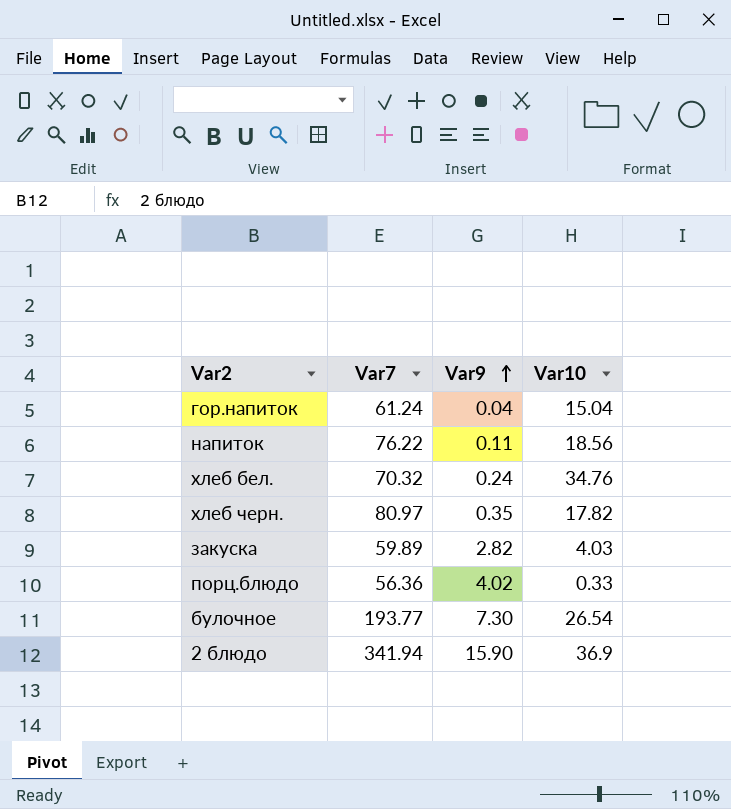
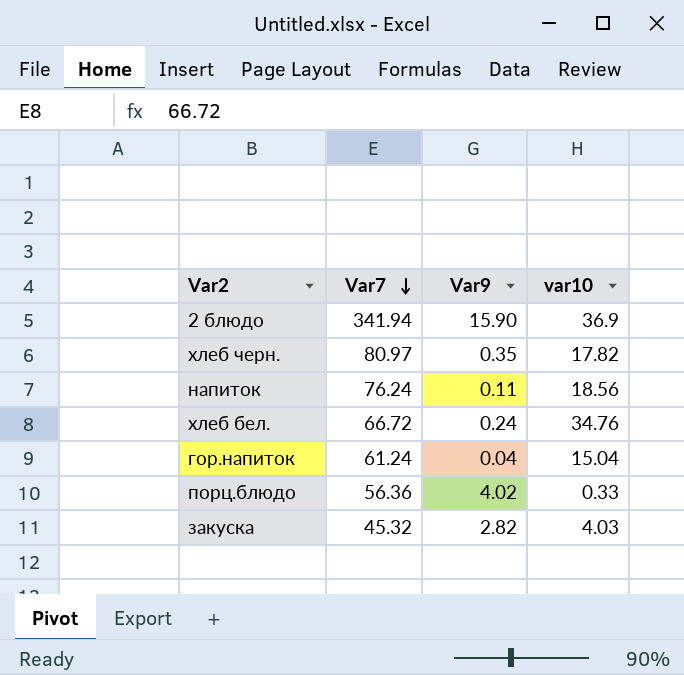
row order: Var9 ascending -> Var7 descending
column name: Var10 -> var10
row булочное: 193.77 | 7.30 | 26.54 -> none
напиток | Var7: 76.22 -> 76.24
хлеб бел. | Var7: 70.32 -> 66.72
закуска | Var7: 59.89 -> 45.32

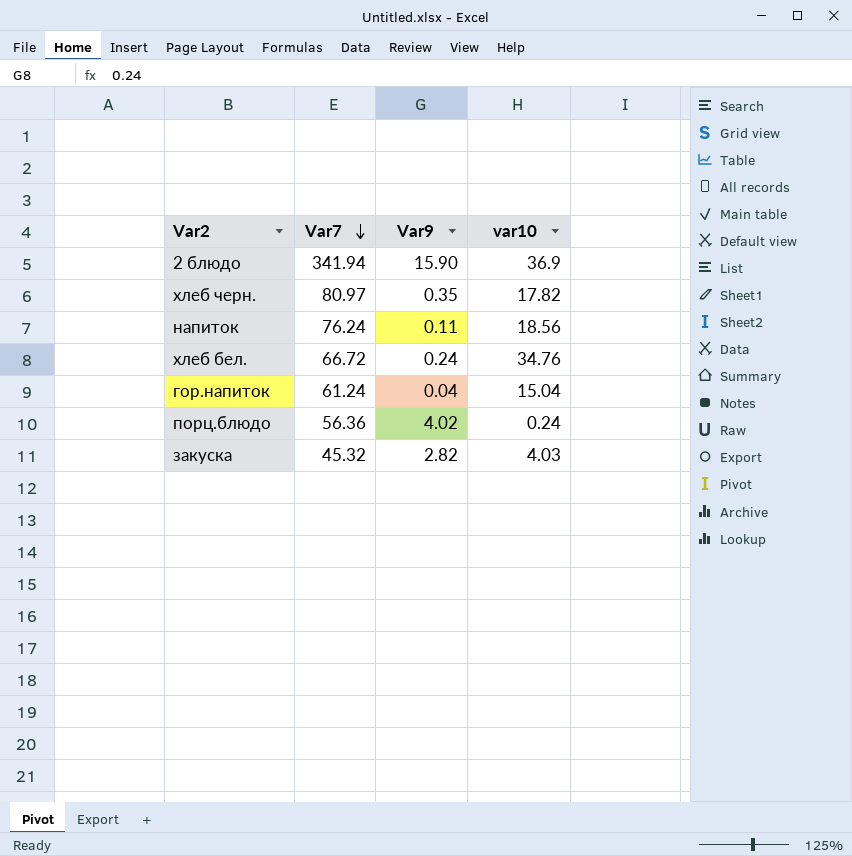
порц.блюдо | var10: 0.33 -> 0.24

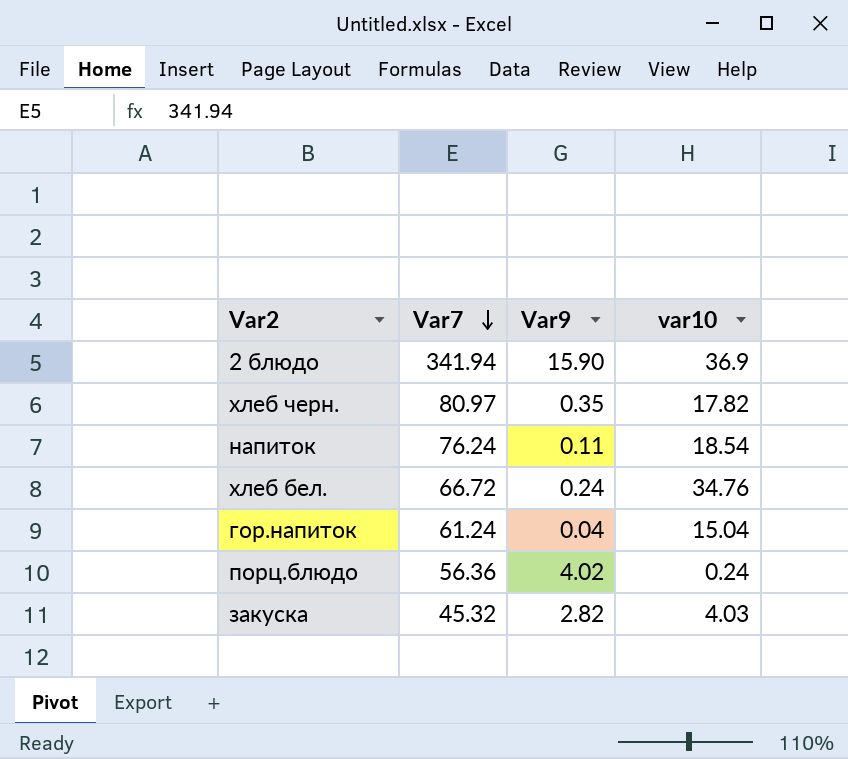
напиток | var10: 18.56 -> 18.54

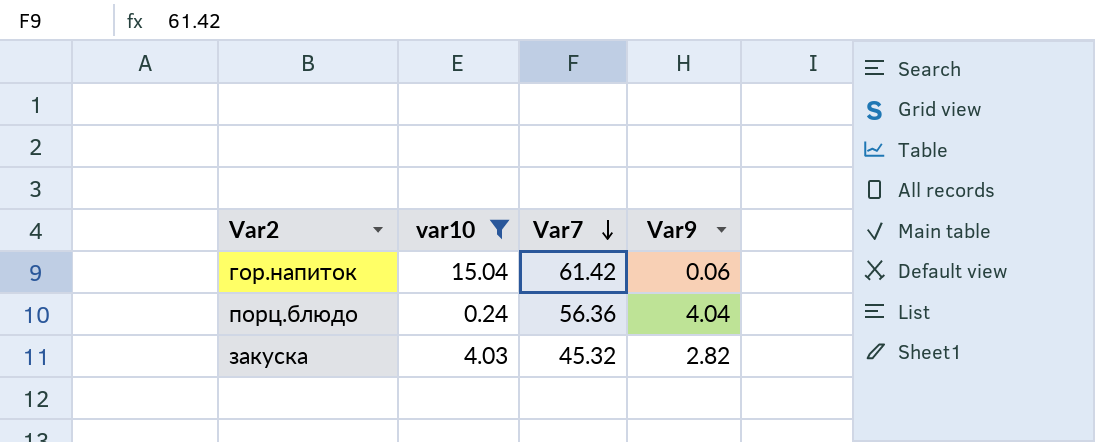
filter: none -> var10 <= 15.04
column var10 | position: 4 -> 2
гор.напиток | Var7: 61.24 -> 61.42
гор.напиток | Var9: 0.04 -> 0.06
порц.блюдо | Var9: 4.02 -> 4.04

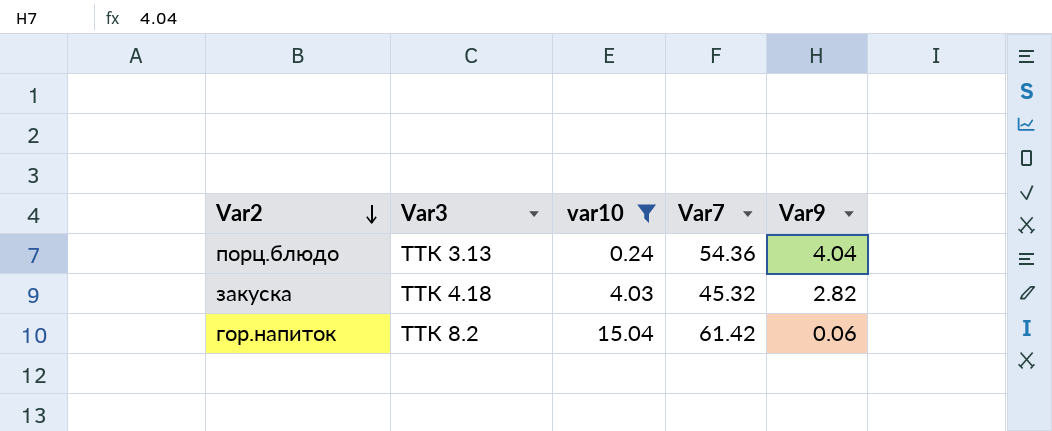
row order: Var7 descending -> Var2 descending
column Var3 | position: none -> 2
порц.блюдо | Var7: 56.36 -> 54.36

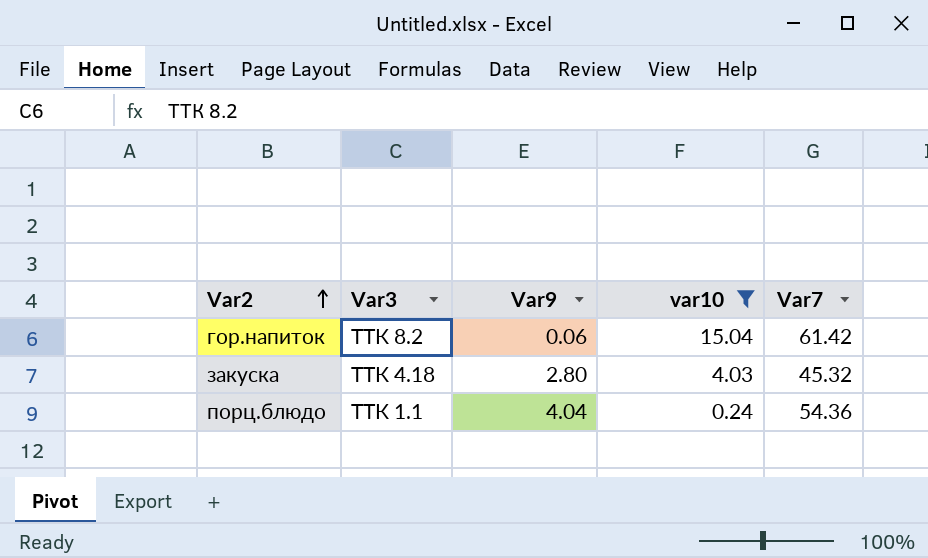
row order: Var2 descending -> Var2 ascending
column Var9 | position: 5 -> 3
закуска | Var9: 2.82 -> 2.80
порц.блюдо | Var3: ТТК 3.13 -> ТТК 1.1

